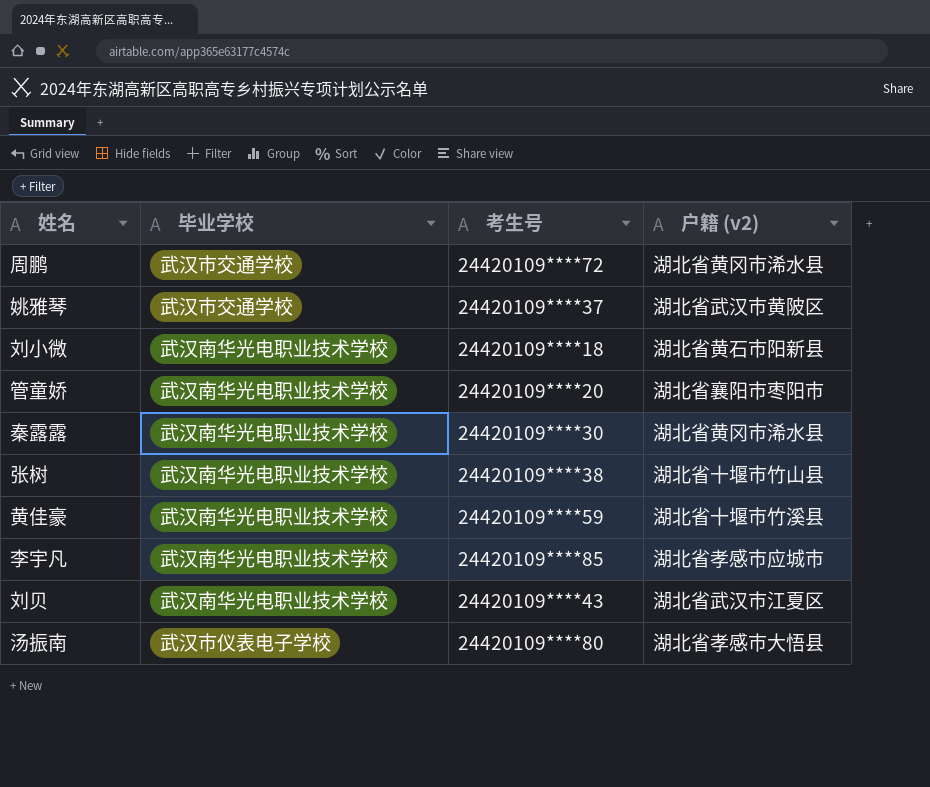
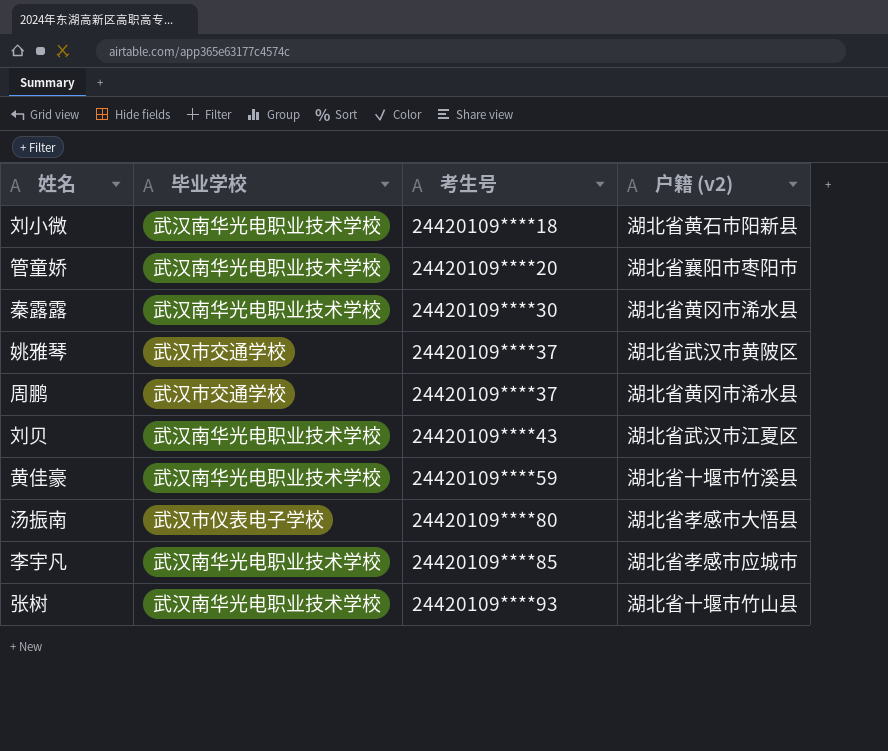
row order: none -> 考生号 ascending
周鹏 | 考生号: 24420109****72 -> 24420109****37
张树 | 考生号: 24420109****38 -> 24420109****93

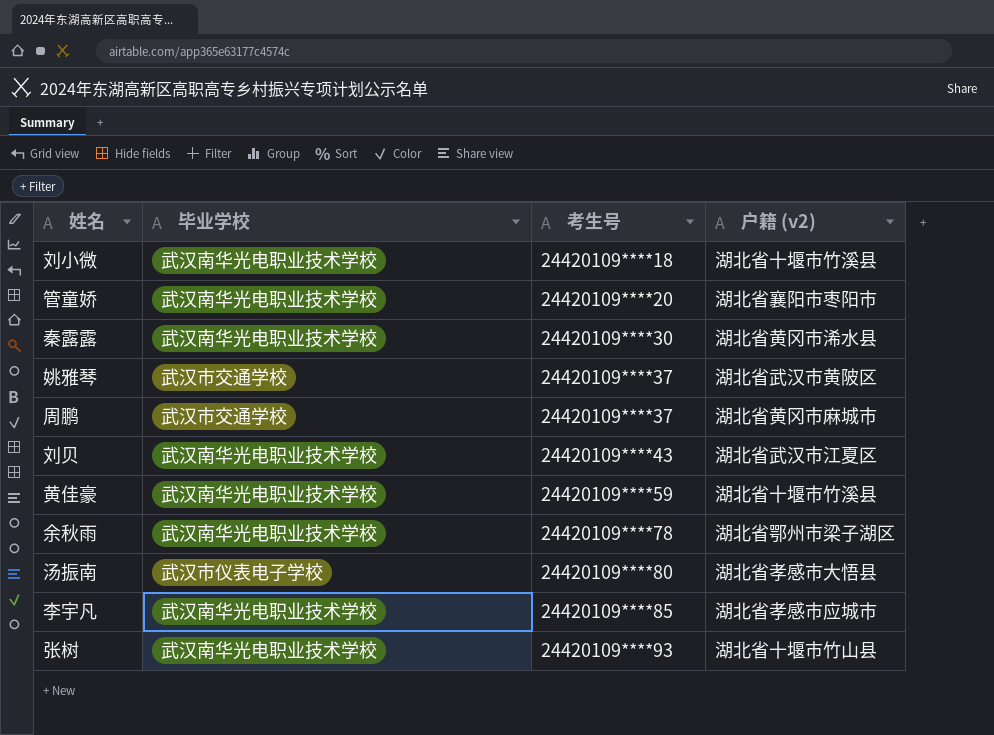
刘小微 | 户籍 (v2): 湖北省黄石市阳新县 -> 湖北省十堰市竹溪县
周鹏 | 户籍 (v2): 湖北省黄冈市浠水县 -> 湖北省黄冈市麻城市
row 余秋雨: none -> 武汉南华光电职业技术学校 | 24420109****78 | 湖北省鄂州市梁子湖区

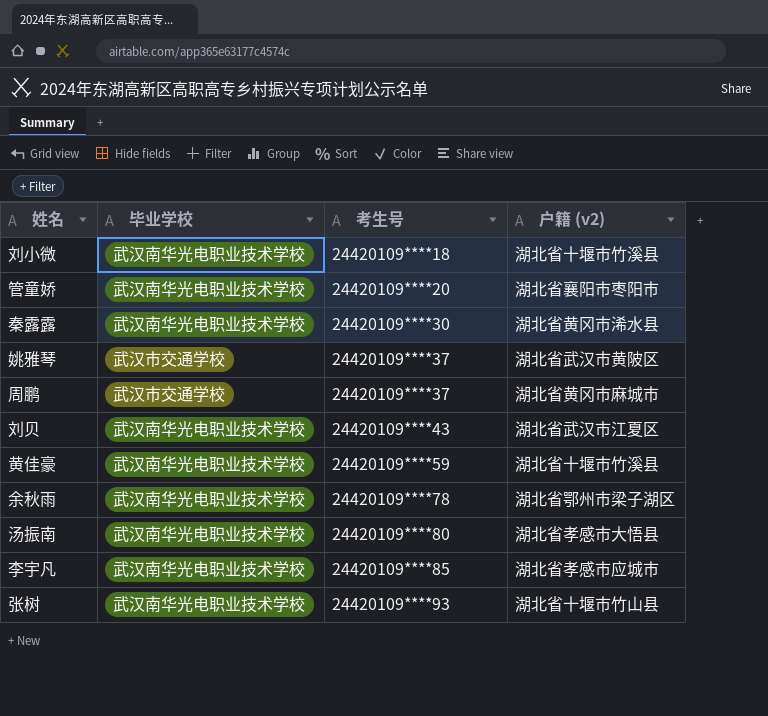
汤振南 | 毕业学校: 武汉市仪表电子学校 -> 武汉南华光电职业技术学校

